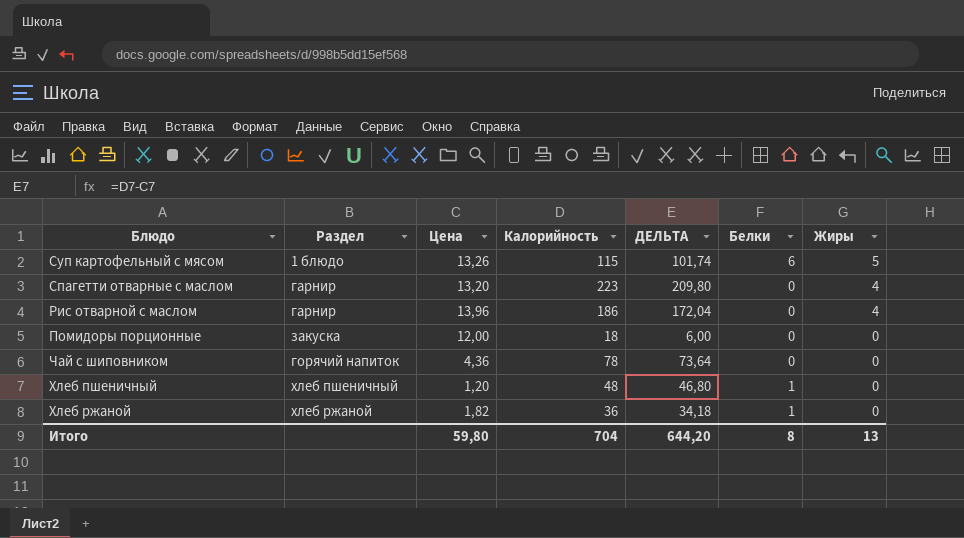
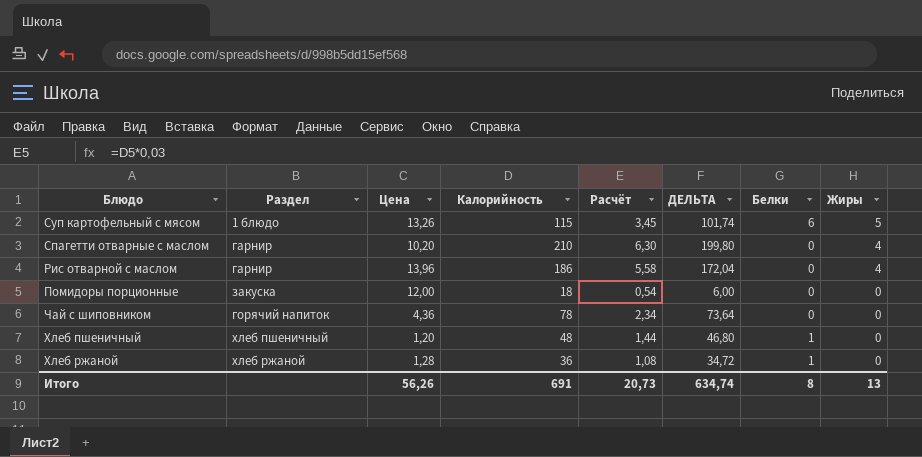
column Расчёт | formula: none -> [Калорийность] * 0,03
Спагетти отварные с маслом | Цена: 13,20 -> 10,20
Спагетти отварные с маслом | Калорийность: 223 -> 210
Спагетти отварные с маслом | ДЕЛЬТА: 209,80 -> 199,80
Хлеб ржаной | Цена: 1,82 -> 1,28
Хлеб ржаной | ДЕЛЬТА: 34,18 -> 34,72
Итого | Цена: 59,80 -> 56,26
Итого | Калорийность: 704 -> 691
Итого | ДЕЛЬТА: 644,20 -> 634,74

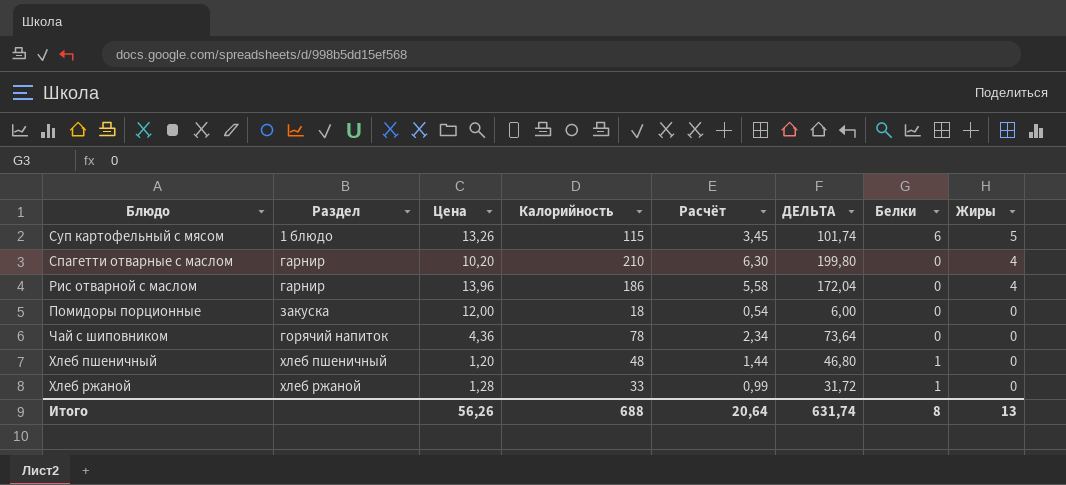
Хлеб ржаной | Калорийность: 36 -> 33
Хлеб ржаной | Расчёт: 1,08 -> 0,99
Хлеб ржаной | ДЕЛЬТА: 34,72 -> 31,72
Итого | Калорийность: 691 -> 688
Итого | Расчёт: 20,73 -> 20,64
Итого | ДЕЛЬТА: 634,74 -> 631,74

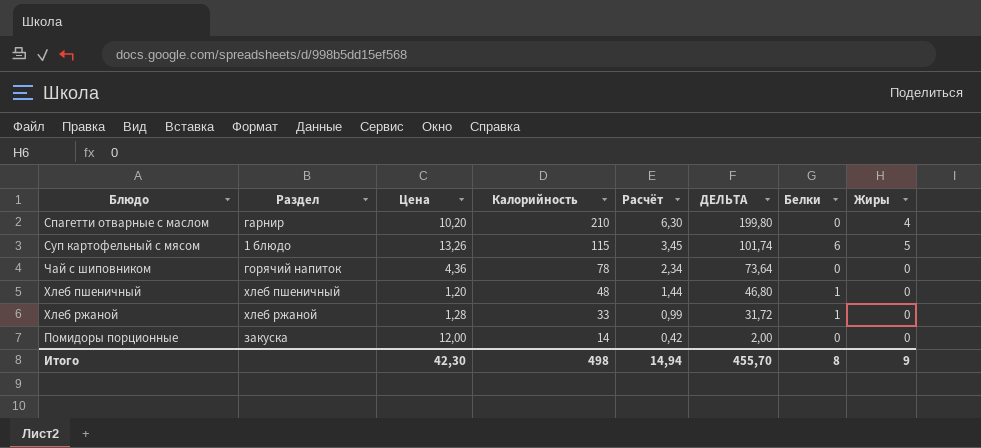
row order: Жиры descending -> Калорийность descending
row Рис отварной с маслом: гарнир | 13,96 | 186 | 5,58 | 172,04 | 0 | 4 -> none
Помидоры порционные | Калорийность: 18 -> 14
Помидоры порционные | Расчёт: 0,54 -> 0,42
Помидоры порционные | ДЕЛЬТА: 6,00 -> 2,00
Итого | Цена: 56,26 -> 42,30
Итого | Калорийность: 688 -> 498
Итого | Расчёт: 20,64 -> 14,94
Итого | ДЕЛЬТА: 631,74 -> 455,70
Итого | Жиры: 13 -> 9

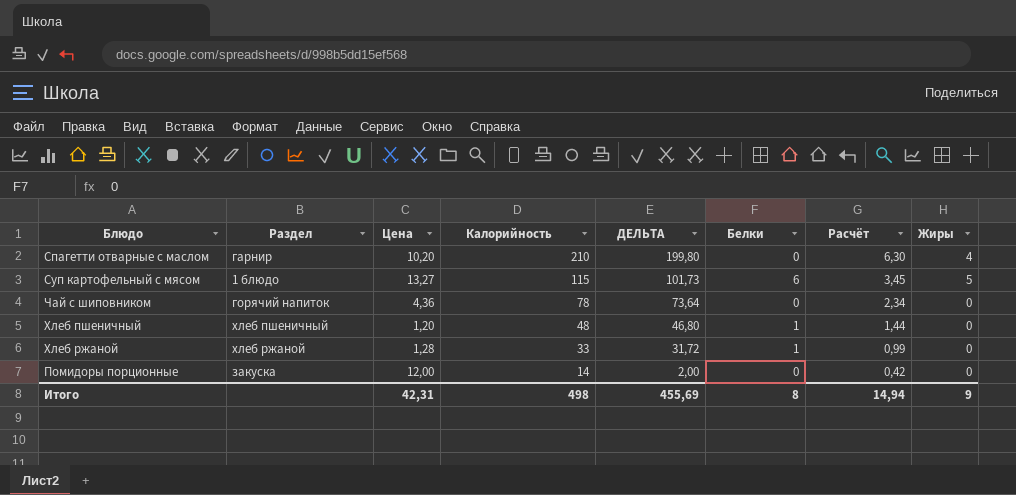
column Расчёт | position: 5 -> 7
Суп картофельный с мясом | Цена: 13,26 -> 13,27
Суп картофельный с мясом | ДЕЛЬТА: 101,74 -> 101,73
Итого | Цена: 42,30 -> 42,31
Итого | ДЕЛЬТА: 455,70 -> 455,69

